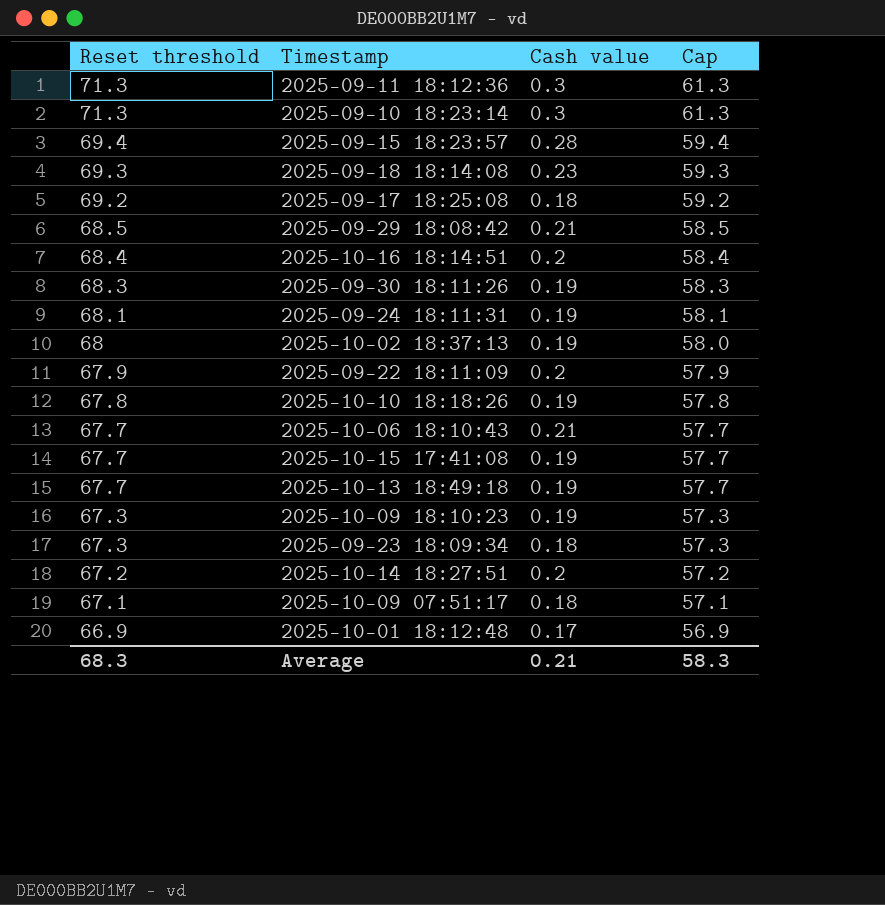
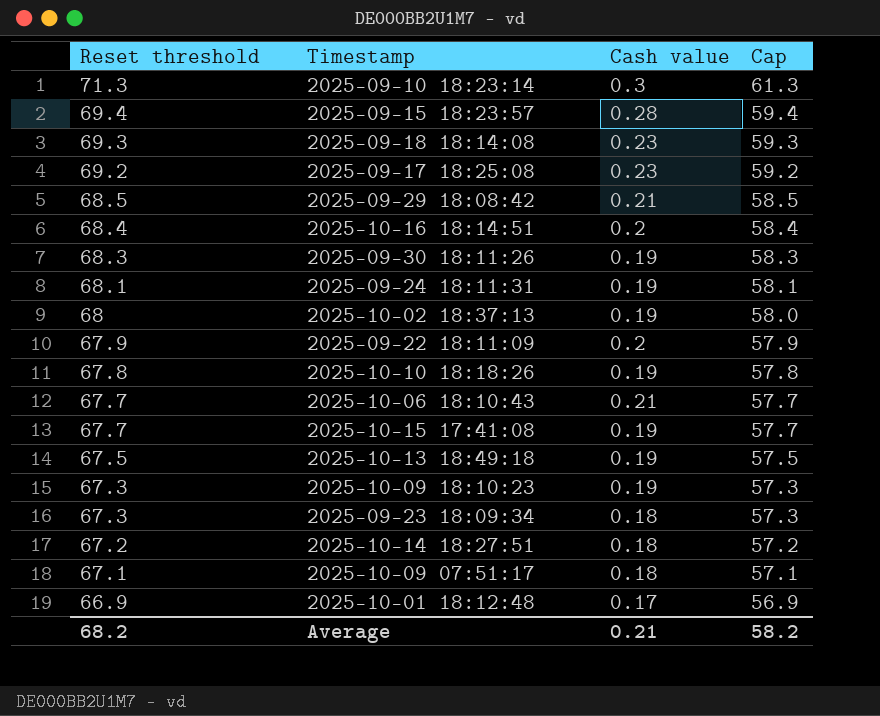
row 2025-09-11 18:12:36: 71.3 | 0.3 | 61.3 -> none
2025-09-17 18:25:08 | Cash value: 0.18 -> 0.23
2025-10-13 18:49:18 | Reset threshold: 67.7 -> 67.5
2025-10-13 18:49:18 | Cap: 57.7 -> 57.5
2025-10-14 18:27:51 | Cash value: 0.2 -> 0.18
Average | Reset threshold: 68.3 -> 68.2
Average | Cap: 58.3 -> 58.2

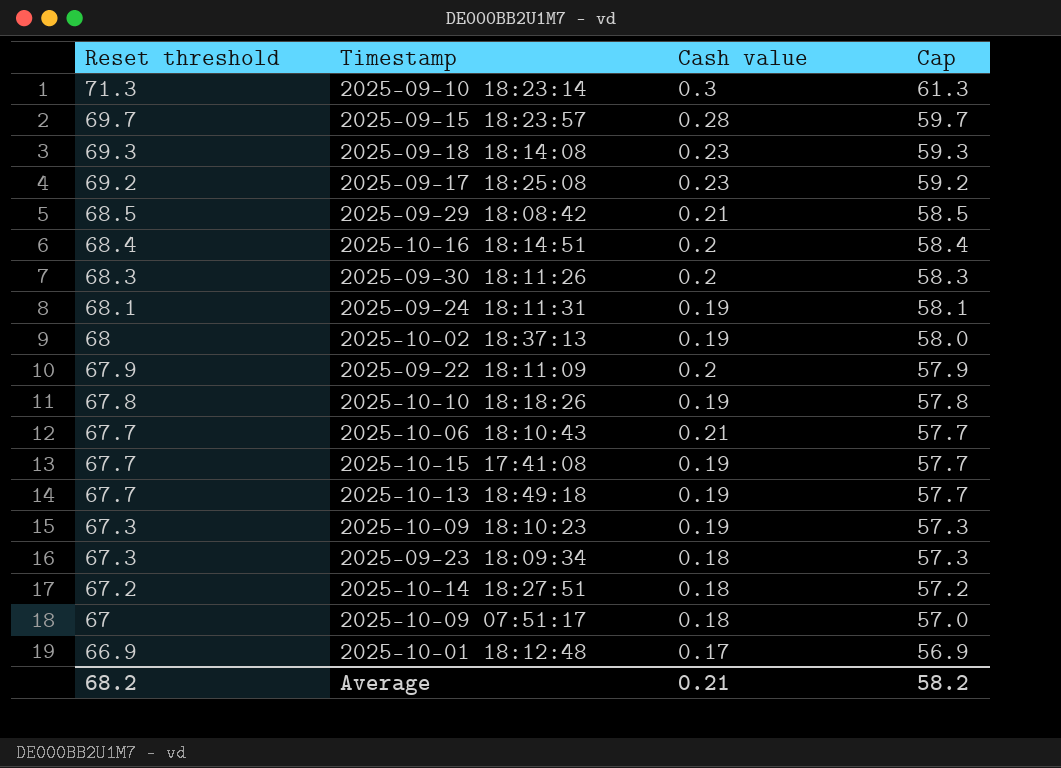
2025-09-15 18:23:57 | Reset threshold: 69.4 -> 69.7
2025-09-15 18:23:57 | Cap: 59.4 -> 59.7
2025-09-30 18:11:26 | Cash value: 0.19 -> 0.2
2025-10-13 18:49:18 | Reset threshold: 67.5 -> 67.7
2025-10-13 18:49:18 | Cap: 57.5 -> 57.7
2025-10-09 07:51:17 | Reset threshold: 67.1 -> 67
2025-10-09 07:51:17 | Cap: 57.1 -> 57.0

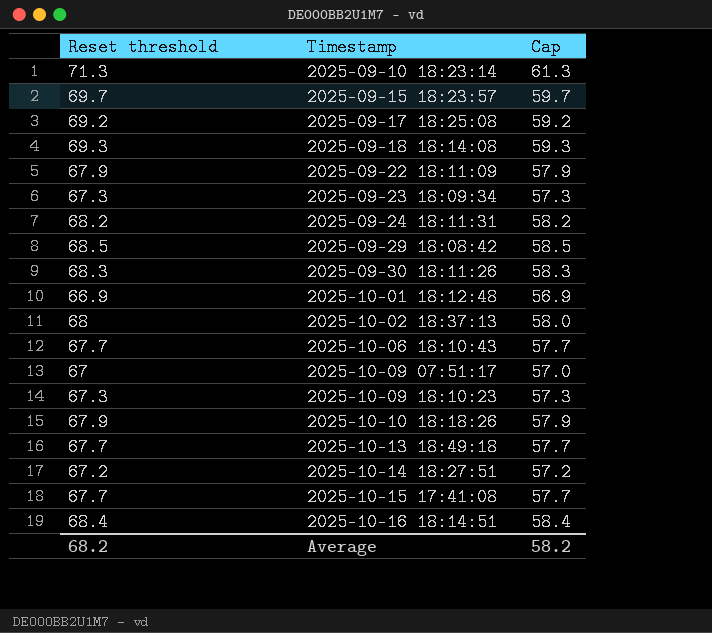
row order: Reset threshold descending -> Timestamp ascending
column Cash value | position: 3 -> none
2025-09-24 18:11:31 | Reset threshold: 68.1 -> 68.2
2025-09-24 18:11:31 | Cap: 58.1 -> 58.2
2025-10-10 18:18:26 | Reset threshold: 67.8 -> 67.9
2025-10-10 18:18:26 | Cap: 57.8 -> 57.9

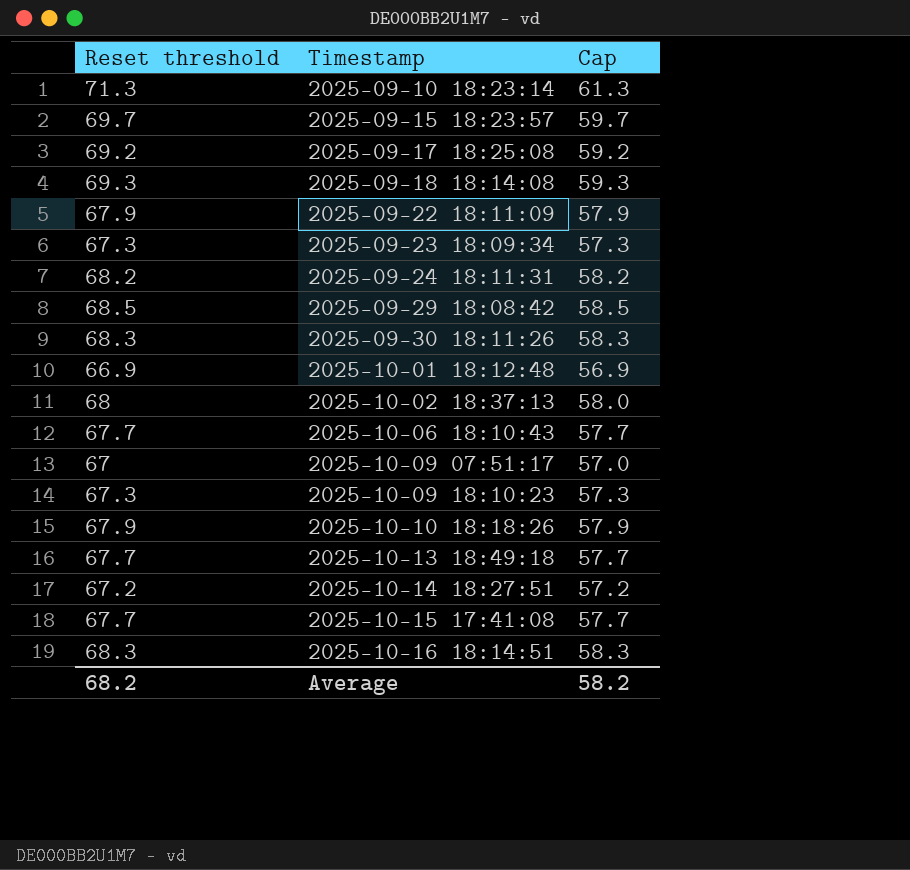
2025-10-16 18:14:51 | Reset threshold: 68.4 -> 68.3
2025-10-16 18:14:51 | Cap: 58.4 -> 58.3

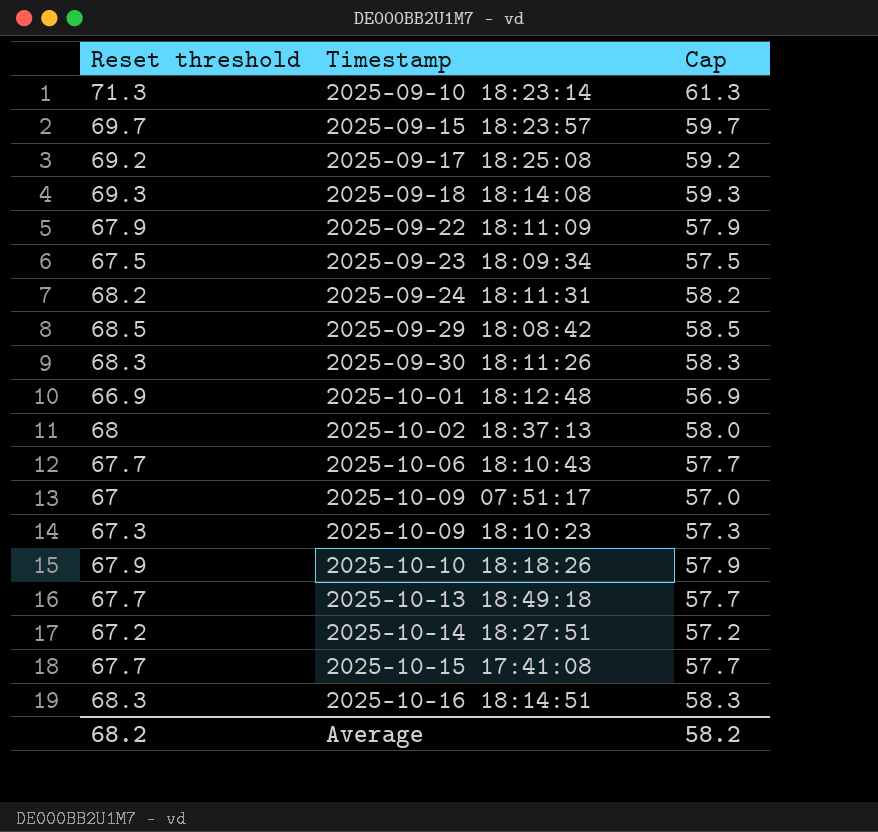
2025-09-23 18:09:34 | Reset threshold: 67.3 -> 67.5
2025-09-23 18:09:34 | Cap: 57.3 -> 57.5

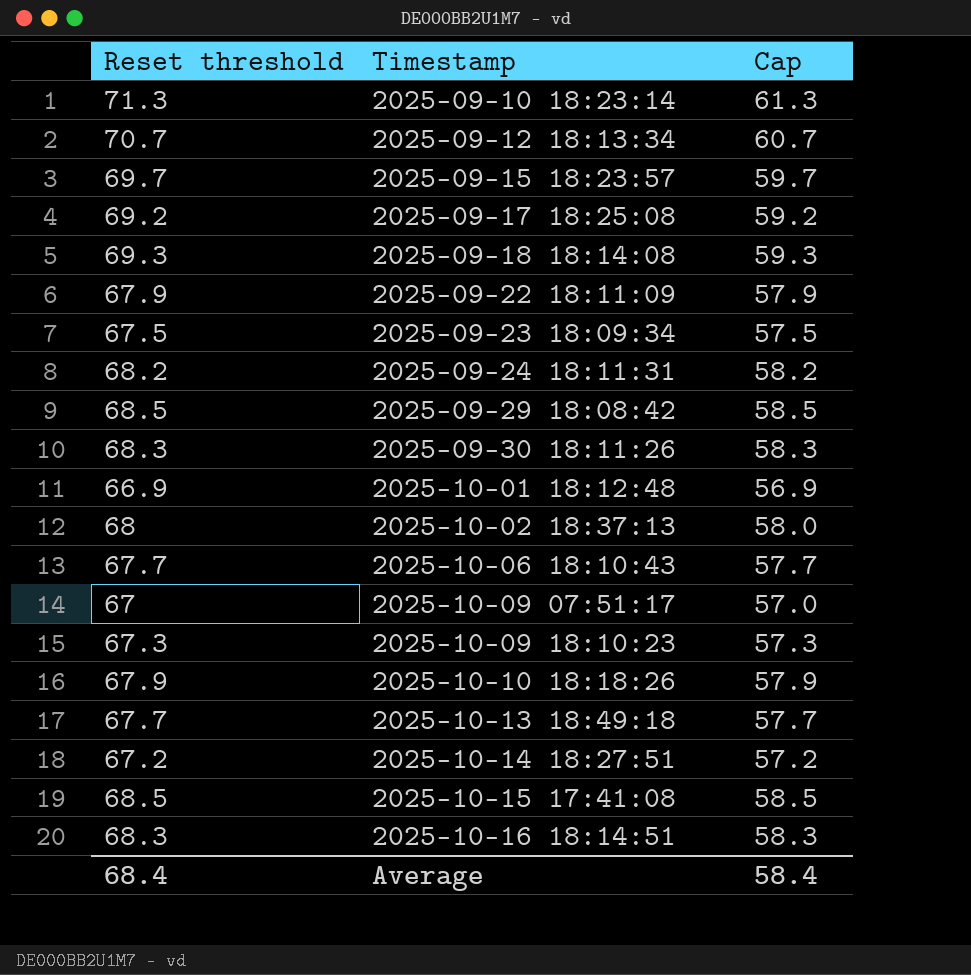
row 2025-09-12 18:13:34: none -> 70.7 | 60.7
2025-10-15 17:41:08 | Reset threshold: 67.7 -> 68.5
2025-10-15 17:41:08 | Cap: 57.7 -> 58.5
Average | Reset threshold: 68.2 -> 68.4
Average | Cap: 58.2 -> 58.4

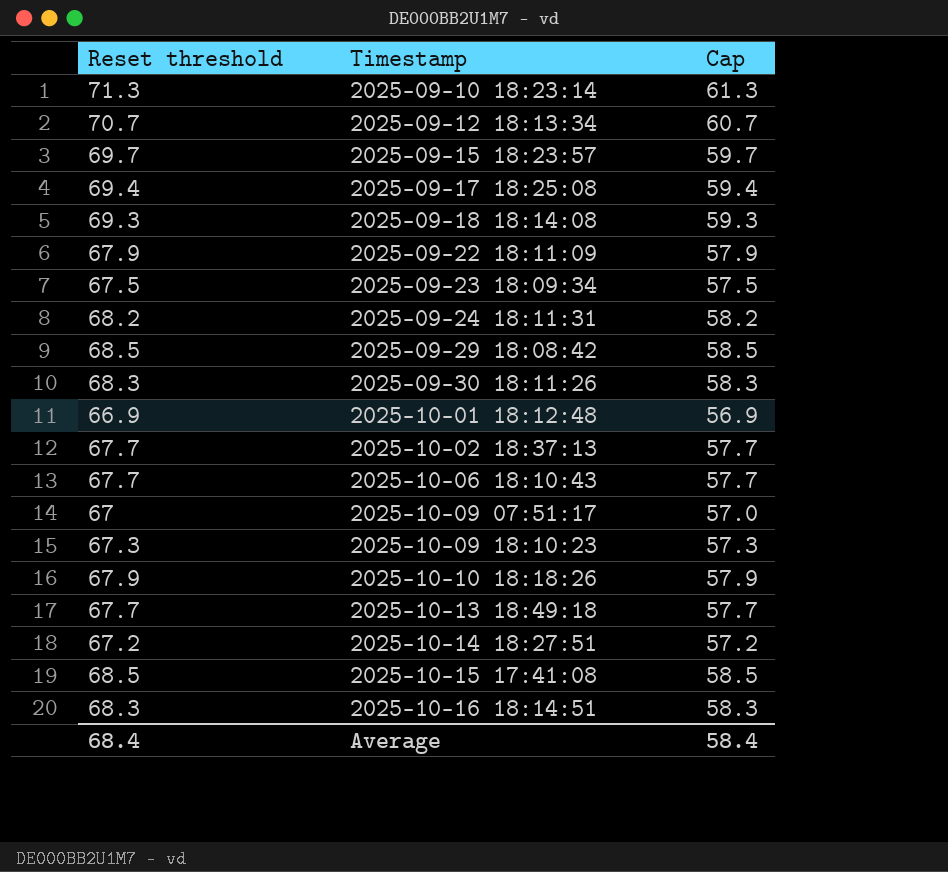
2025-09-17 18:25:08 | Reset threshold: 69.2 -> 69.4
2025-09-17 18:25:08 | Cap: 59.2 -> 59.4
2025-10-02 18:37:13 | Reset threshold: 68 -> 67.7
2025-10-02 18:37:13 | Cap: 58.0 -> 57.7

